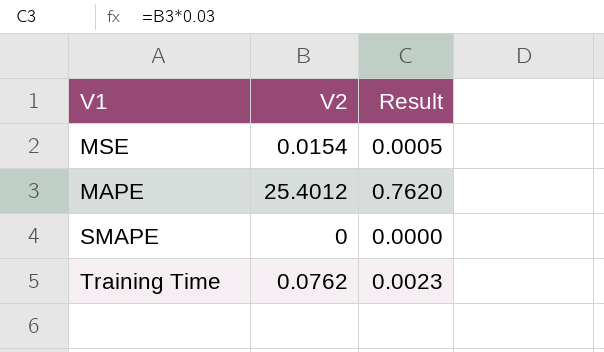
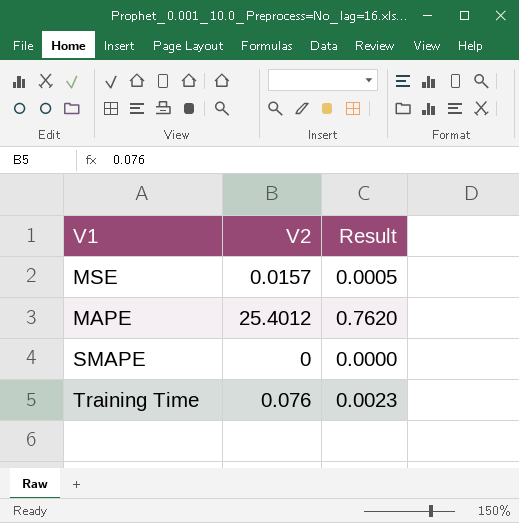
MSE | V2: 0.0154 -> 0.0157
Training Time | V2: 0.0762 -> 0.076

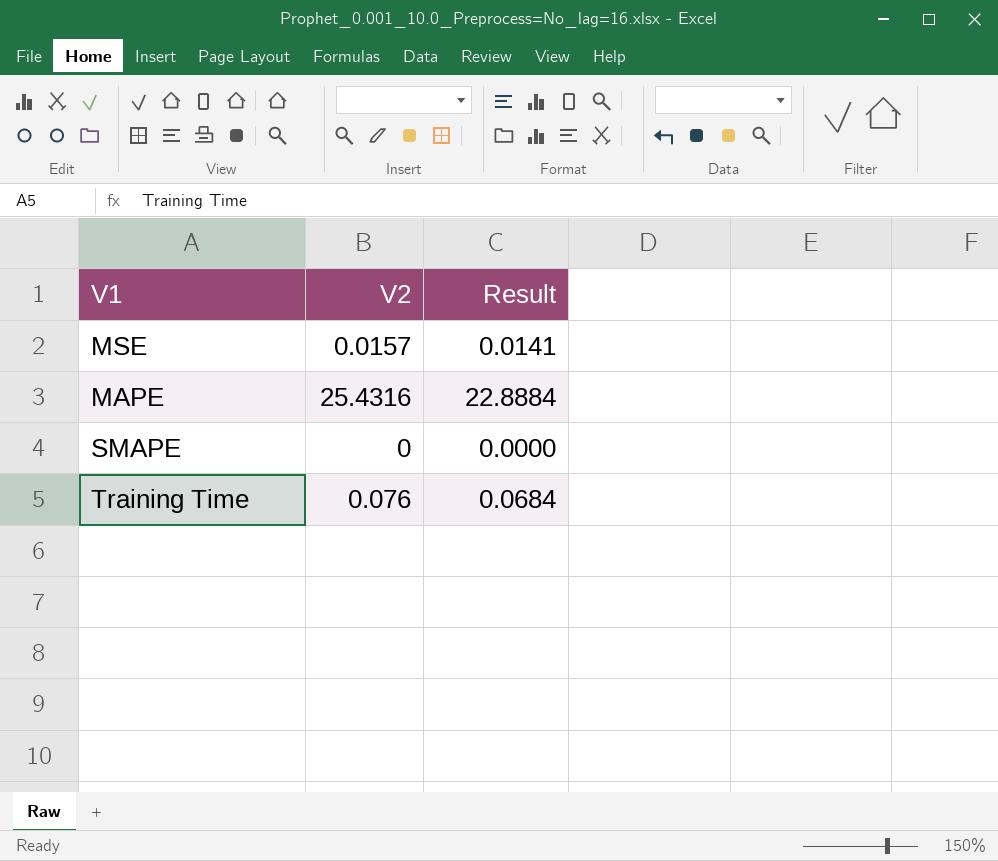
column Result | formula: [V2] * 0.03 -> [V2] * 0.9
MAPE | V2: 25.4012 -> 25.4316

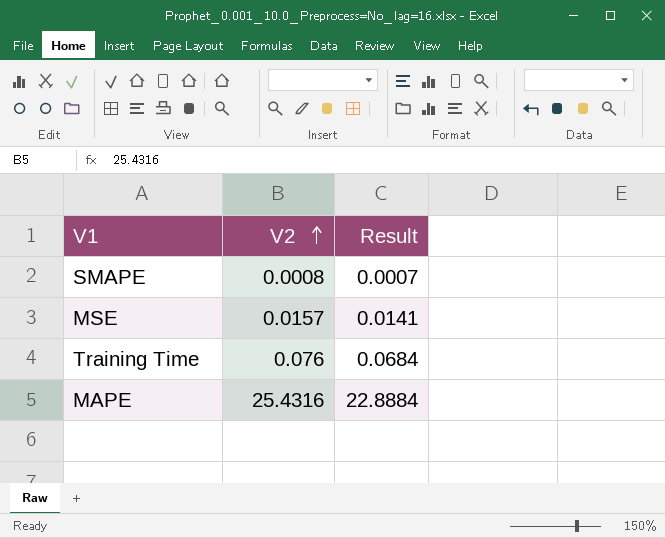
row order: none -> V2 ascending
SMAPE | V2: 0 -> 0.0008
SMAPE | Result: 0.0000 -> 0.0007

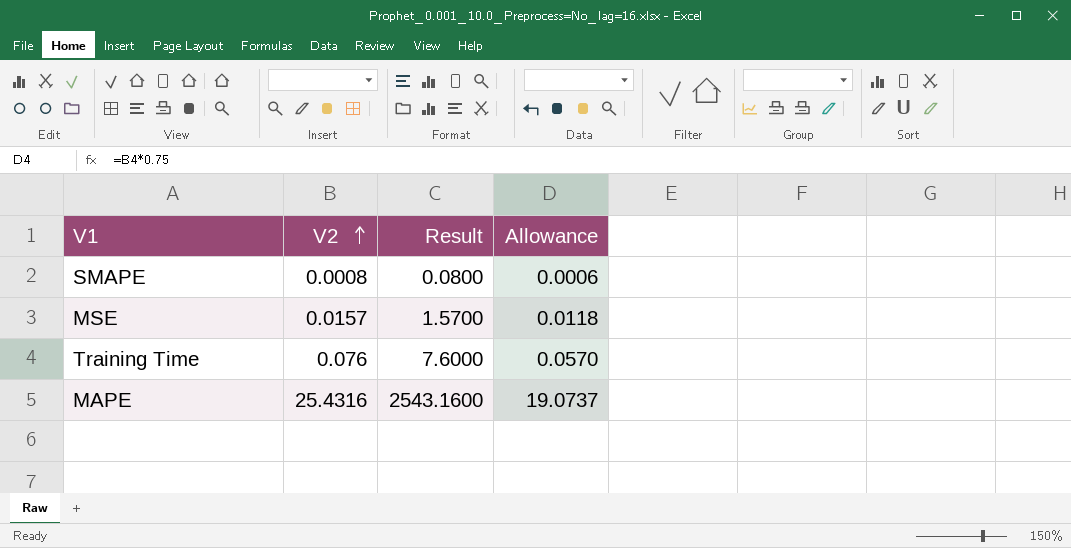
column Result | formula: [V2] * 0.9 -> [V2] * 100
column Allowance | formula: none -> [V2] * 0.75

